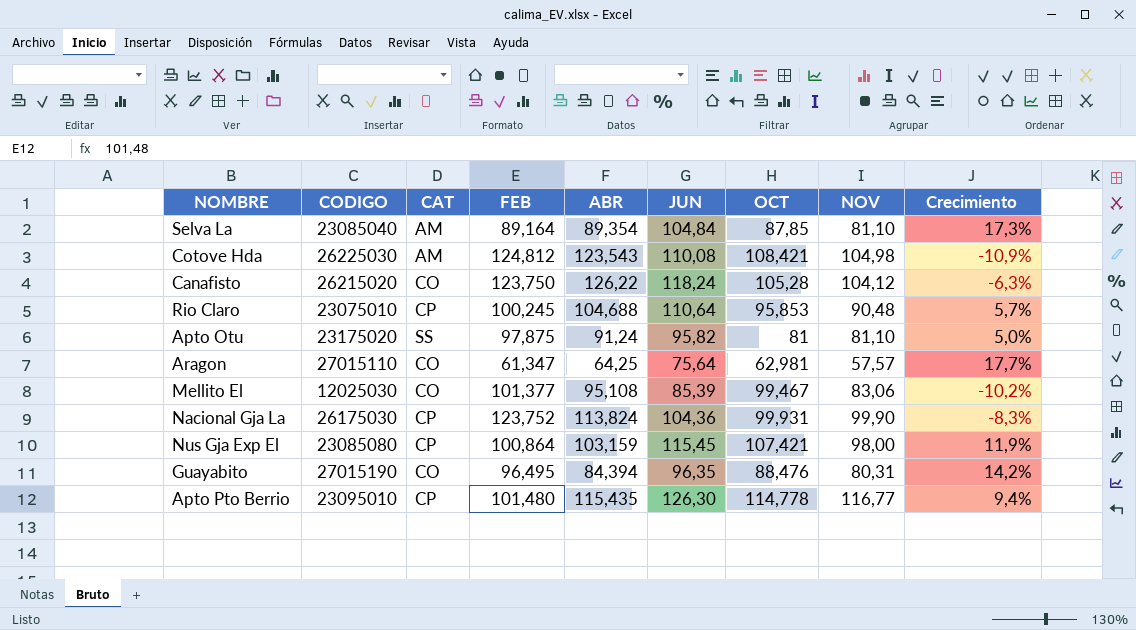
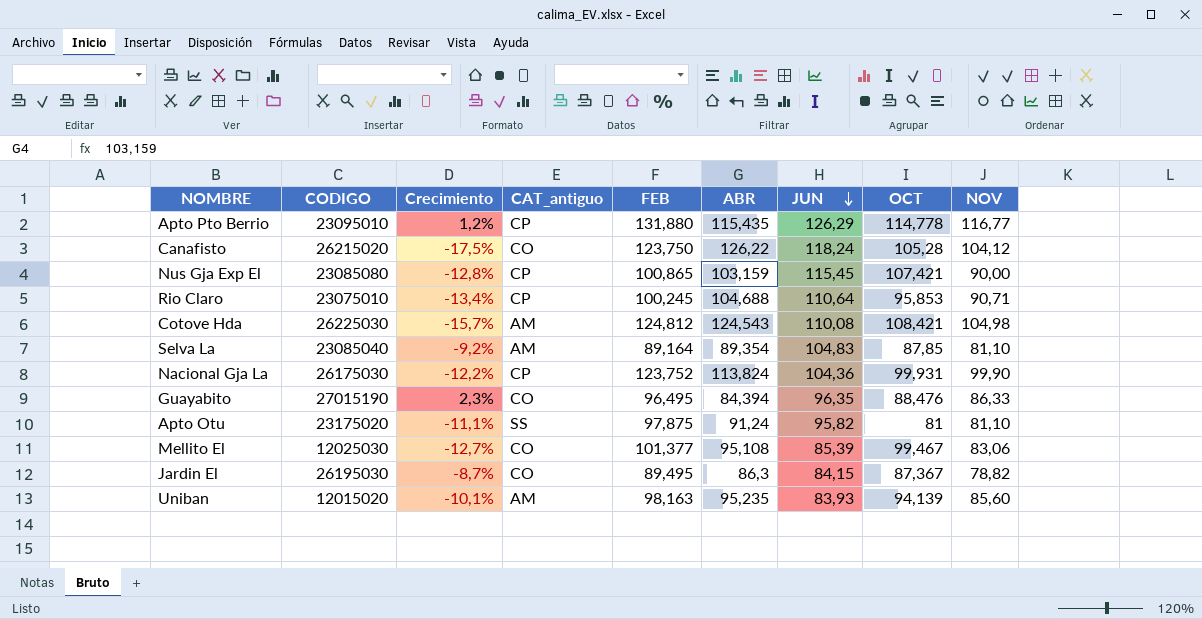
row order: none -> JUN descending
column Crecimiento | formula: ([JUN] - [ABR]) / [ABR] -> ([NOV] - [ABR]) / [ABR]
column Crecimiento | position: 9 -> 3
column name: CAT -> CAT_antiguo
row Aragon: 27015110 | CO | 61,347 | 64,25 | 75,64 | 62,981 | 57,57 | 17,7% -> none
Apto Pto Berrio | FEB: 101,480 -> 131,880
Apto Pto Berrio | JUN: 126,30 -> 126,29
Nus Gja Exp El | FEB: 100,864 -> 100,865
Nus Gja Exp El | NOV: 98,00 -> 90,00
Rio Claro | NOV: 90,48 -> 90,71
Cotove Hda | ABR: 123,543 -> 124,543
Selva La | JUN: 104,84 -> 104,83
Guayabito | NOV: 80,31 -> 86,33
row Jardin El: none -> 26195030 | -8,7% | CO | 89,495 | 86,3 | 84,15 | 87,367 | 78,82
row Uniban: none -> 12015020 | -10,1% | AM | 98,163 | 95,235 | 83,93 | 94,139 | 85,60

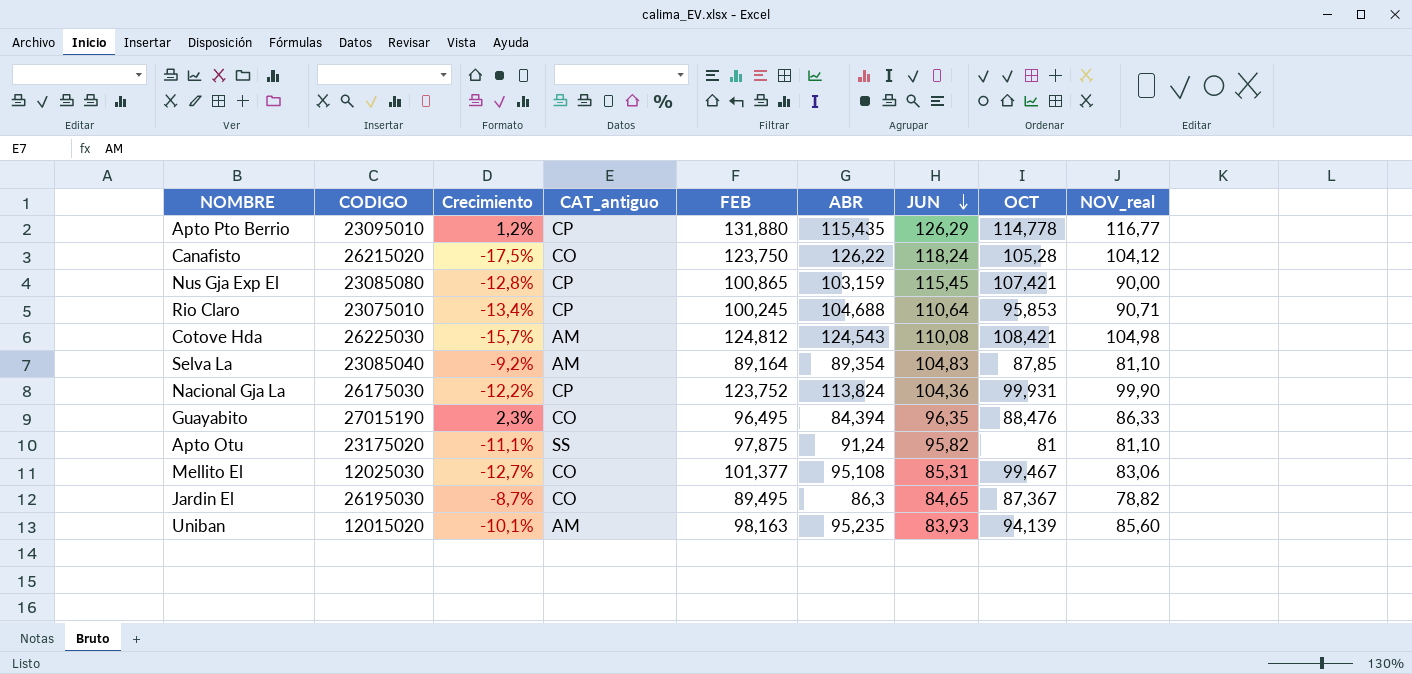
column name: NOV -> NOV_real
Mellito El | JUN: 85,39 -> 85,31
Jardin El | JUN: 84,15 -> 84,65

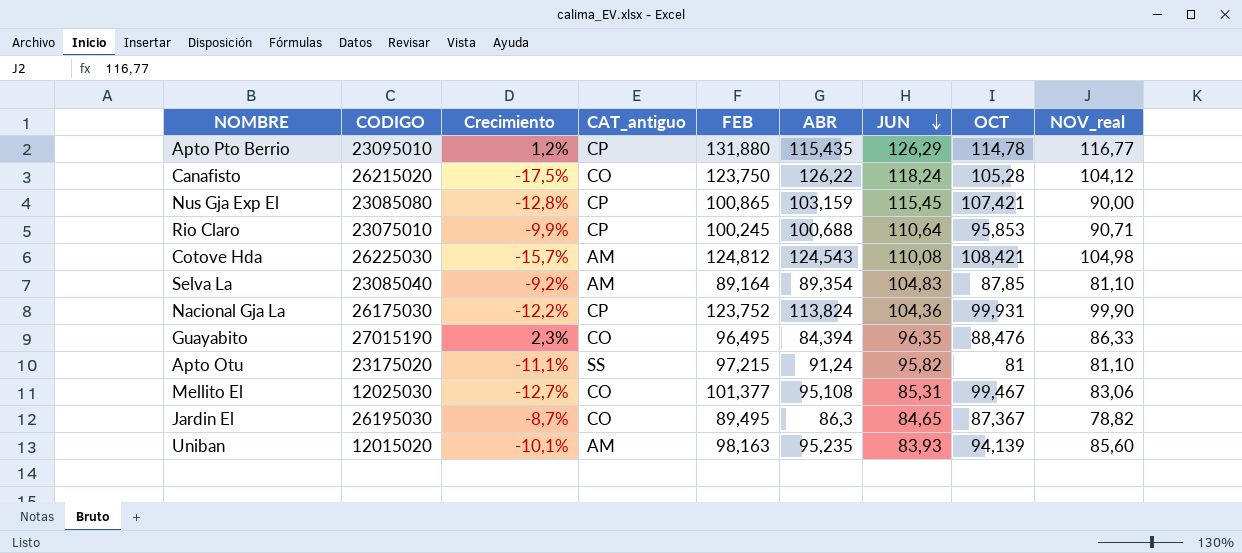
Apto Pto Berrio | OCT: 114,778 -> 114,78
Rio Claro | Crecimiento: -13,4% -> -9,9%
Rio Claro | ABR: 104,688 -> 100,688
Apto Otu | FEB: 97,875 -> 97,215

